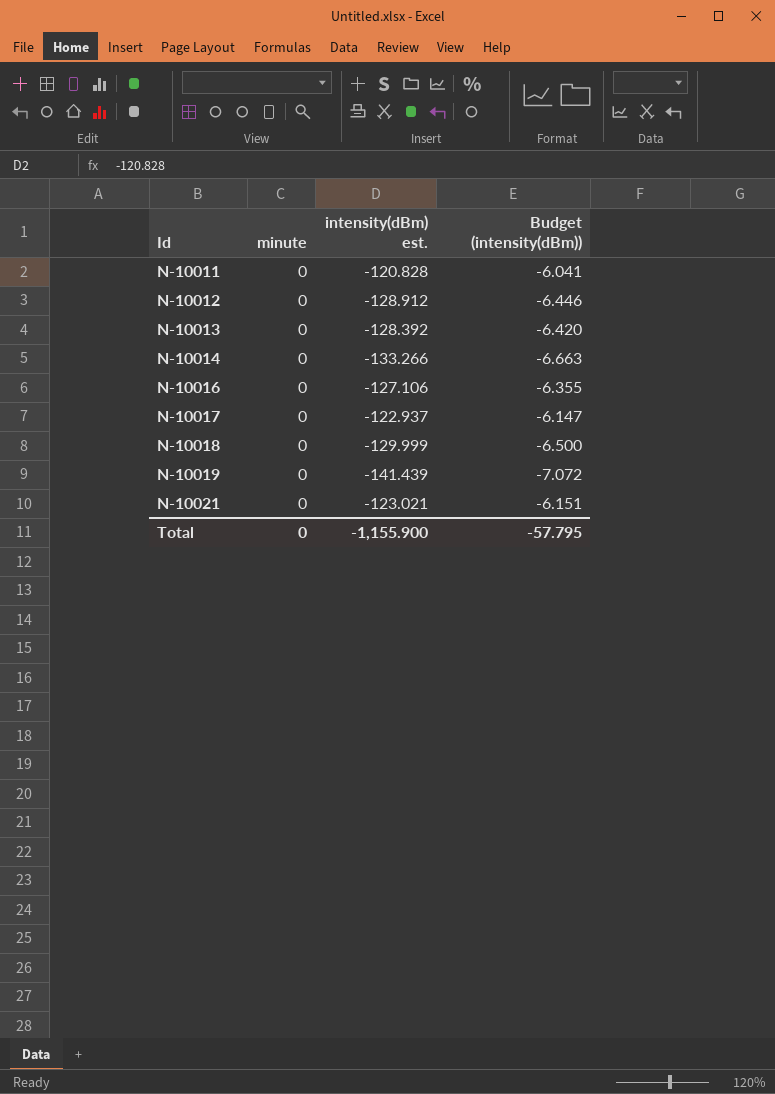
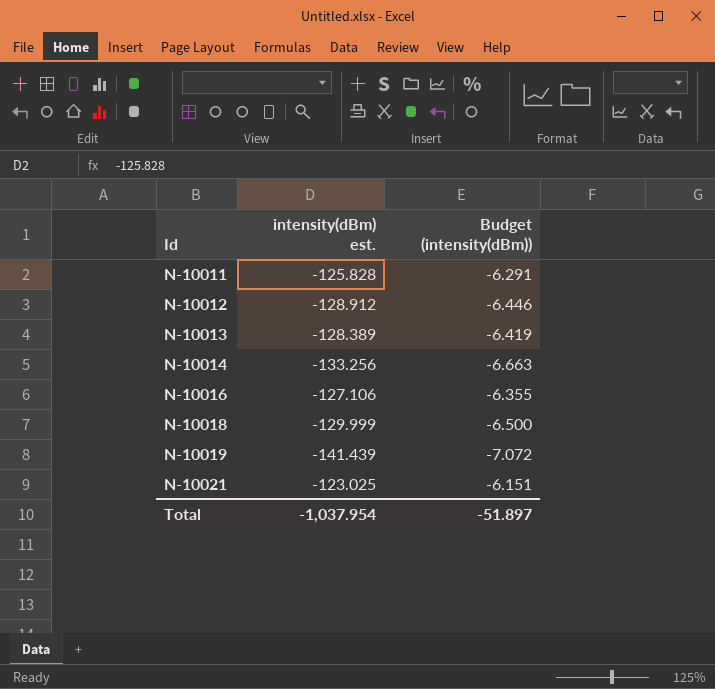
column minute | position: 2 -> none
row N-10017: 0 | -122.937 | -6.147 -> none
N-10011 | intensity(dBm) est.: -120.828 -> -125.828
N-10011 | Budget (intensity(dBm)): -6.041 -> -6.291
N-10013 | intensity(dBm) est.: -128.392 -> -128.389
N-10013 | Budget (intensity(dBm)): -6.420 -> -6.419
N-10014 | intensity(dBm) est.: -133.266 -> -133.256
N-10021 | intensity(dBm) est.: -123.021 -> -123.025
Total | intensity(dBm) est.: -1,155.900 -> -1,037.954
Total | Budget (intensity(dBm)): -57.795 -> -51.897

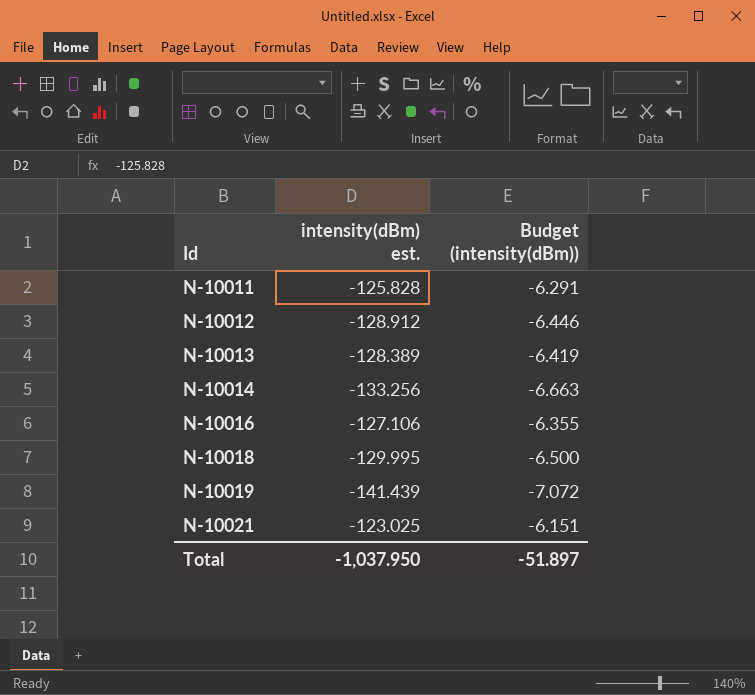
N-10018 | intensity(dBm) est.: -129.999 -> -129.995
Total | intensity(dBm) est.: -1,037.954 -> -1,037.950

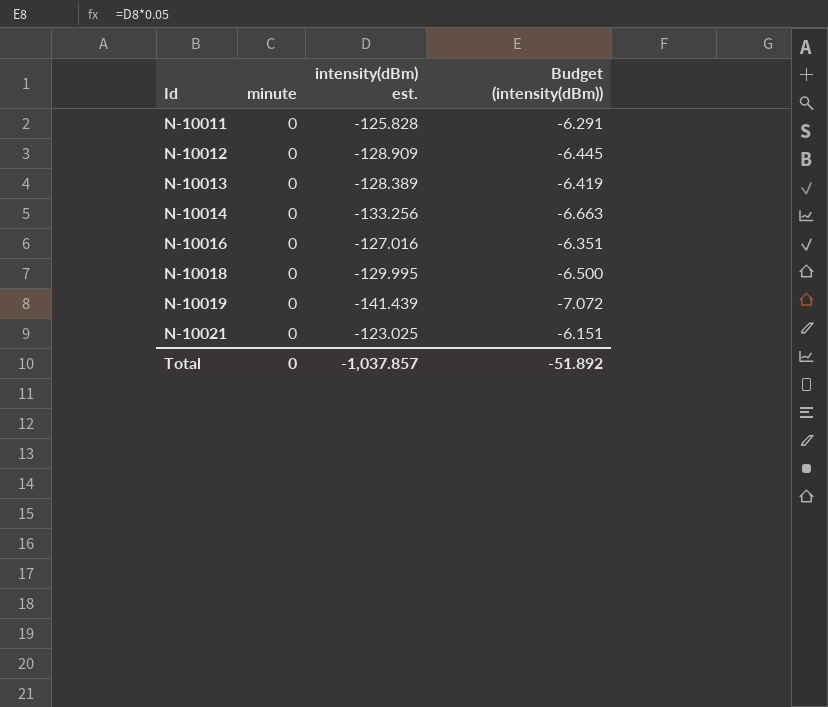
column minute | position: none -> 2
N-10012 | intensity(dBm) est.: -128.912 -> -128.909
N-10012 | Budget (intensity(dBm)): -6.446 -> -6.445
N-10016 | intensity(dBm) est.: -127.106 -> -127.016
N-10016 | Budget (intensity(dBm)): -6.355 -> -6.351
Total | intensity(dBm) est.: -1,037.950 -> -1,037.857
Total | Budget (intensity(dBm)): -51.897 -> -51.892

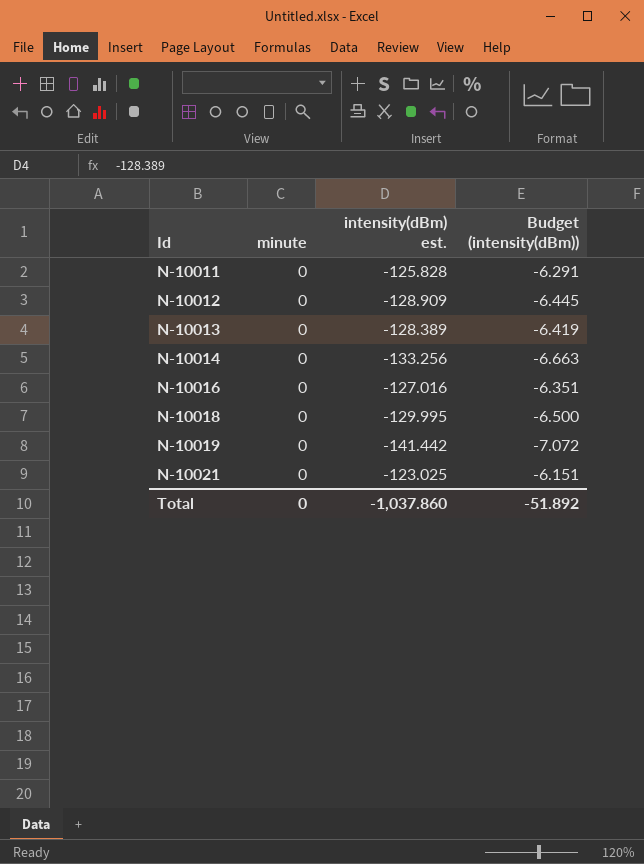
N-10019 | intensity(dBm) est.: -141.439 -> -141.442
Total | intensity(dBm) est.: -1,037.857 -> -1,037.860

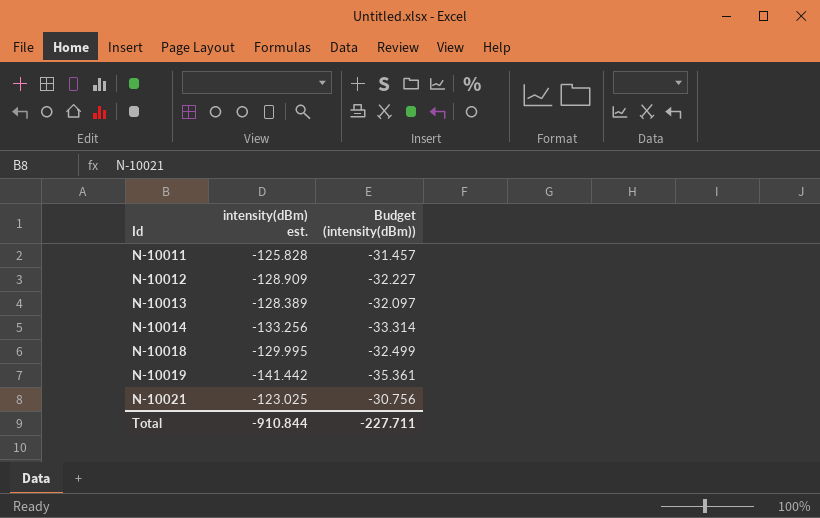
column minute | position: 2 -> none
column Budget (intensity(dBm)) | formula: [intensity(dBm) est.] * 0.05 -> [intensity(dBm) est.] * 0.25
row N-10016: 0 | -127.016 | -6.351 -> none
Total | intensity(dBm) est.: -1,037.860 -> -910.844
Total | Budget (intensity(dBm)): -51.892 -> -227.711

